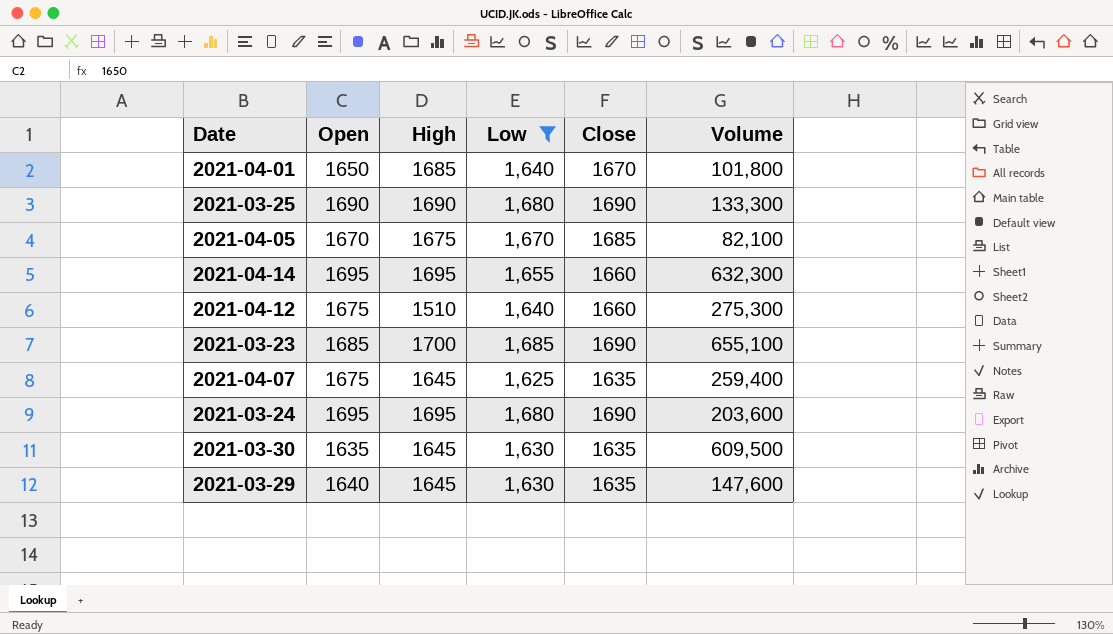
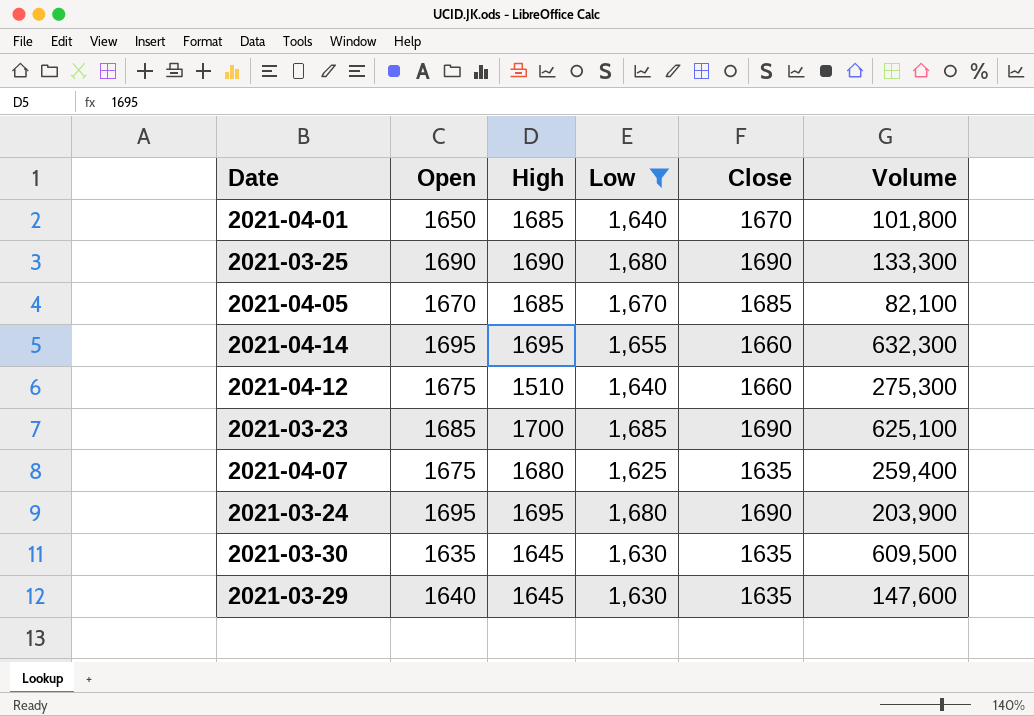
2021-04-05 | High: 1675 -> 1685
2021-03-23 | Volume: 655,100 -> 625,100
2021-04-07 | High: 1645 -> 1680
2021-03-24 | Volume: 203,600 -> 203,900

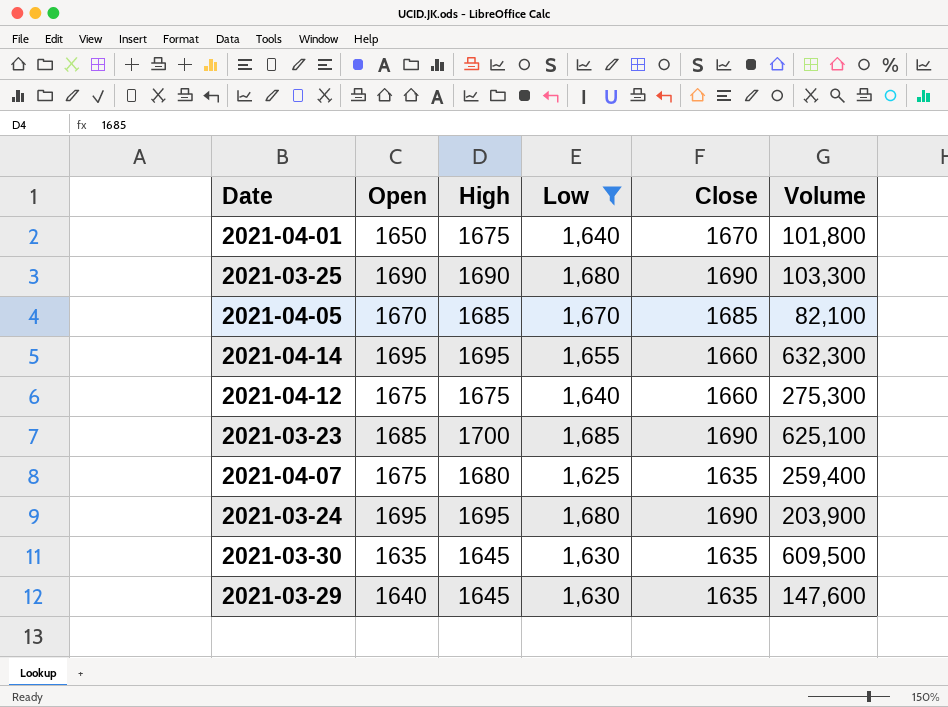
2021-04-01 | High: 1685 -> 1675
2021-03-25 | Volume: 133,300 -> 103,300
2021-04-12 | High: 1510 -> 1675

